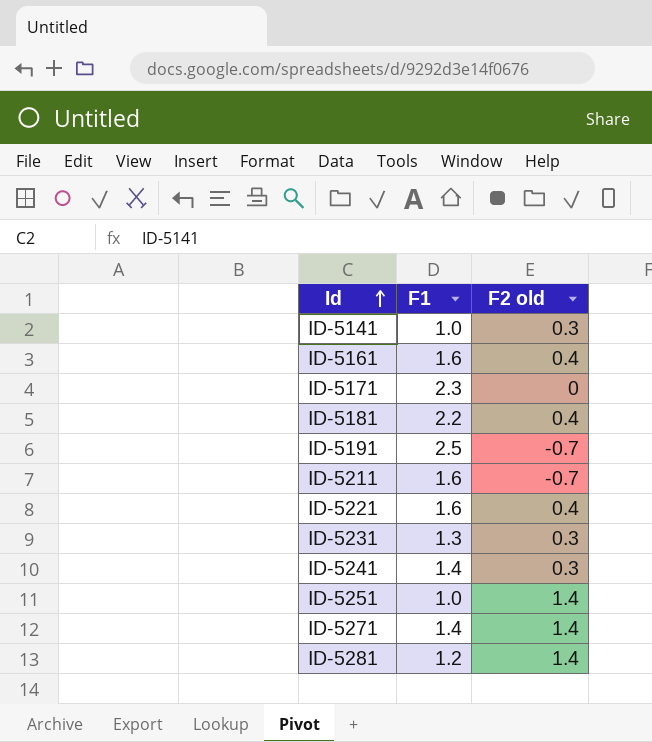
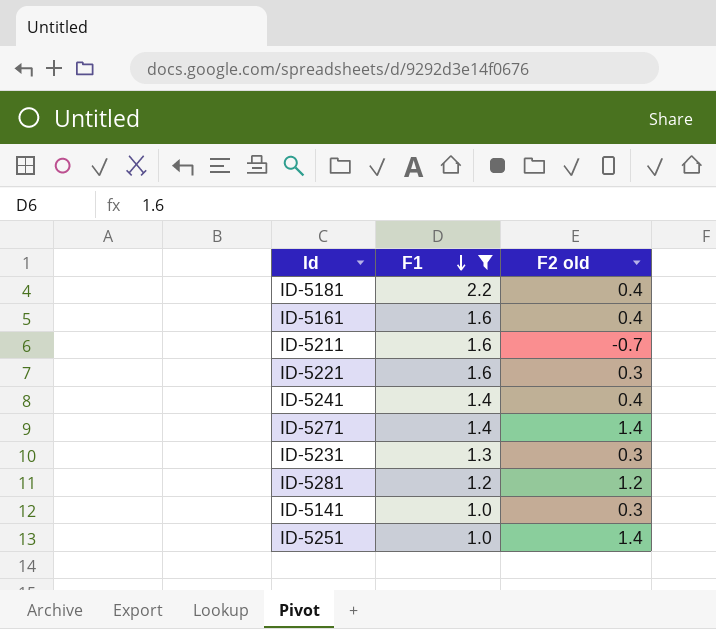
filter: none -> F1 <= 2.2
row order: Id ascending -> F1 descending
ID-5221 | F2 old: 0.4 -> 0.3
ID-5241 | F2 old: 0.3 -> 0.4
ID-5281 | F2 old: 1.4 -> 1.2

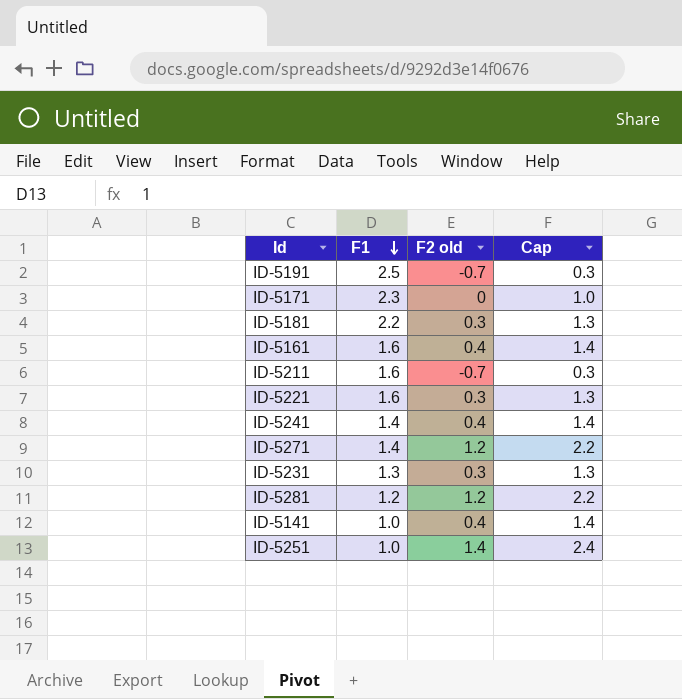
filter: F1 <= 2.2 -> none
column Cap | formula: none -> [F2 old] + 1
ID-5181 | F2 old: 0.4 -> 0.3
ID-5271 | F2 old: 1.4 -> 1.2
ID-5141 | F2 old: 0.3 -> 0.4

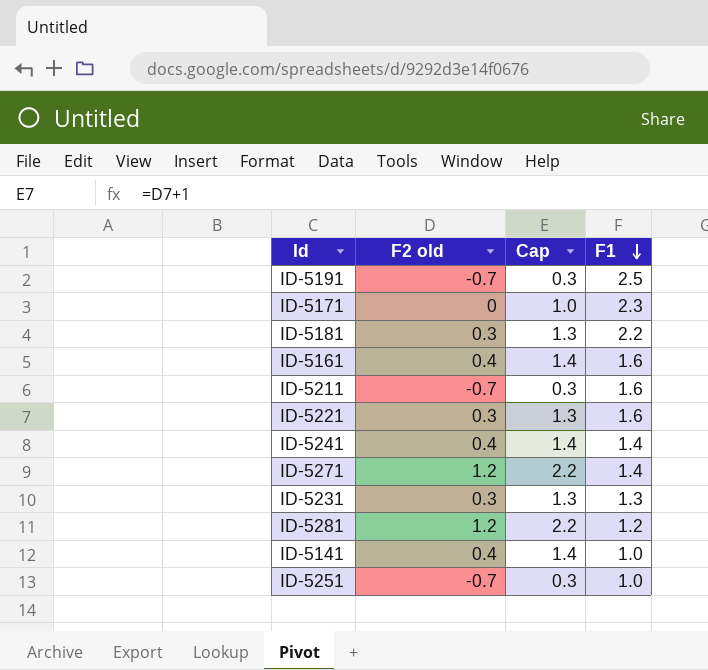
column F1 | position: 2 -> 4
ID-5251 | F2 old: 1.4 -> -0.7
ID-5251 | Cap: 2.4 -> 0.3

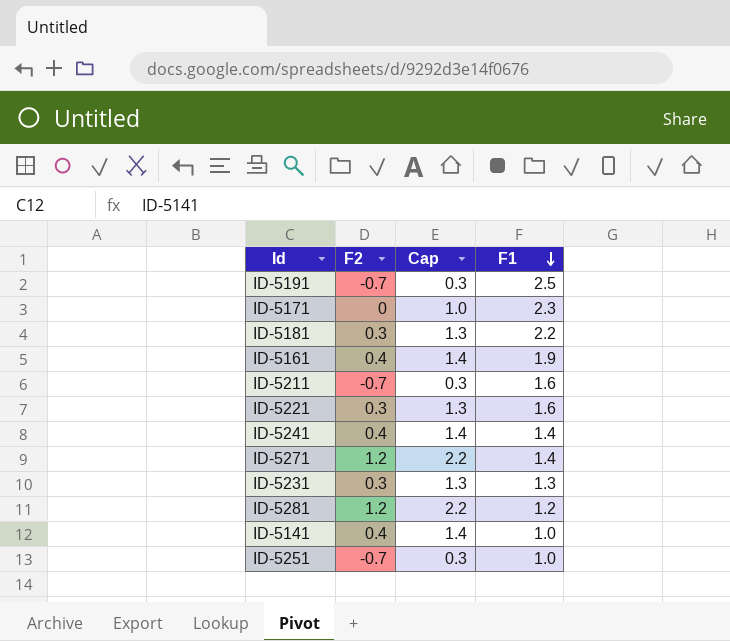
column name: F2 old -> F2
ID-5161 | F1: 1.6 -> 1.9

